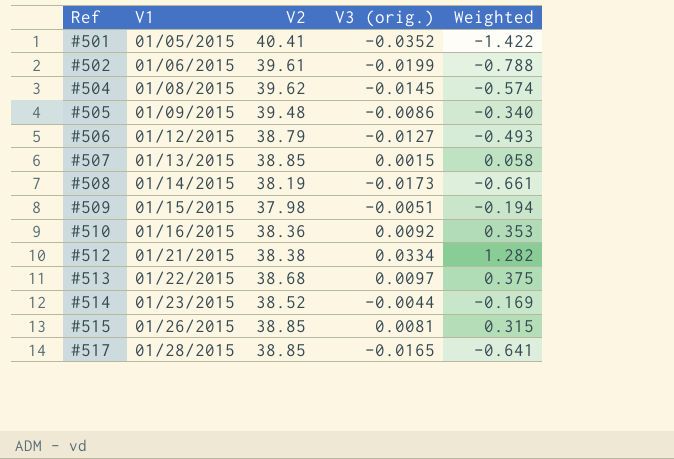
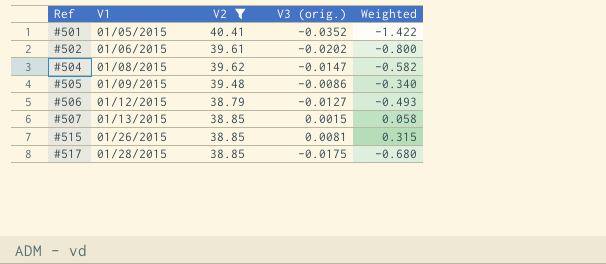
filter: none -> V2 >= 38.79
#502 | V3 (orig.): -0.0199 -> -0.0202
#502 | Weighted: -0.788 -> -0.800
#504 | V3 (orig.): -0.0145 -> -0.0147
#504 | Weighted: -0.574 -> -0.582
#517 | V3 (orig.): -0.0165 -> -0.0175
#517 | Weighted: -0.641 -> -0.680

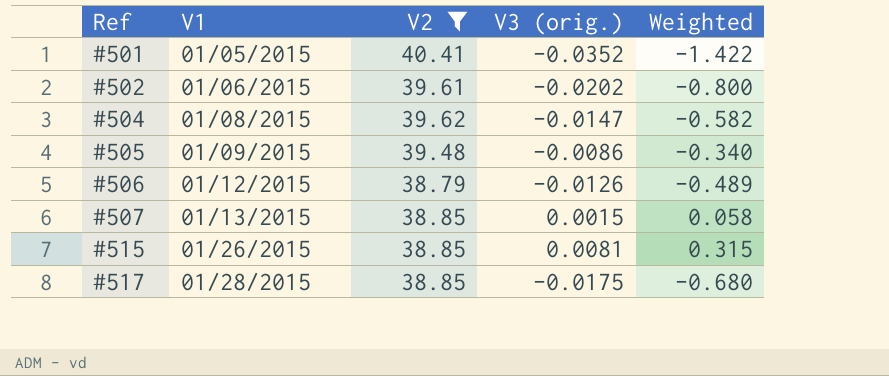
#506 | V3 (orig.): -0.0127 -> -0.0126
#506 | Weighted: -0.493 -> -0.489

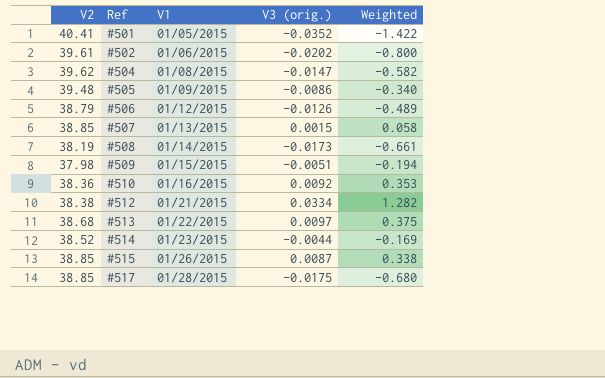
filter: V2 >= 38.79 -> none
column V2 | position: 3 -> 1
#515 | V3 (orig.): 0.0081 -> 0.0087
#515 | Weighted: 0.315 -> 0.338

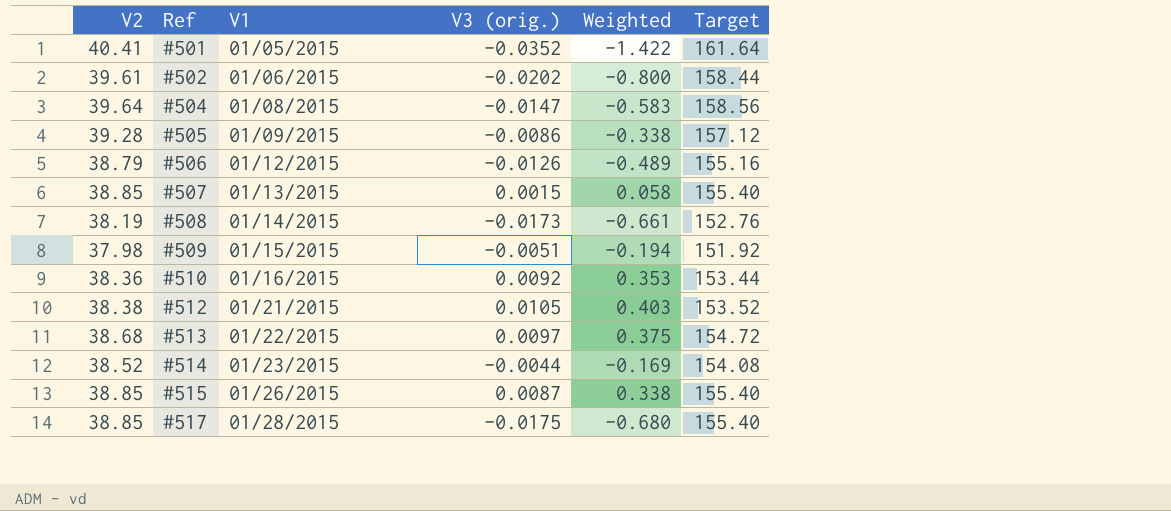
column Target | formula: none -> [V2] * 4
#504 | V2: 39.62 -> 39.64
#504 | Weighted: -0.582 -> -0.583
#505 | V2: 39.48 -> 39.28
#505 | Weighted: -0.340 -> -0.338
#512 | V3 (orig.): 0.0334 -> 0.0105
#512 | Weighted: 1.282 -> 0.403

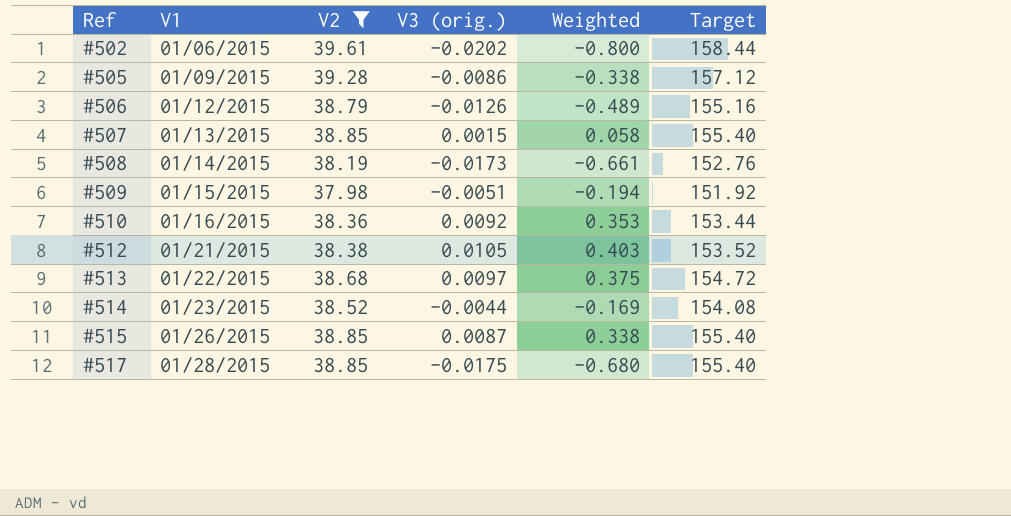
filter: none -> V2 <= 39.61
column V2 | position: 1 -> 3

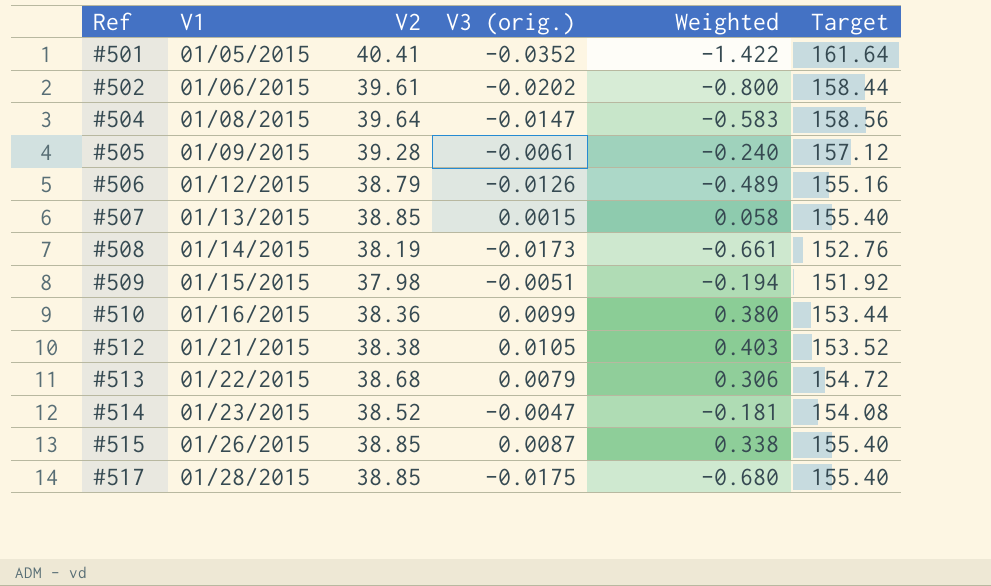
filter: V2 <= 39.61 -> none
#505 | V3 (orig.): -0.0086 -> -0.0061
#505 | Weighted: -0.338 -> -0.240
#510 | V3 (orig.): 0.0092 -> 0.0099
#510 | Weighted: 0.353 -> 0.380
#513 | V3 (orig.): 0.0097 -> 0.0079
#513 | Weighted: 0.375 -> 0.306
#514 | V3 (orig.): -0.0044 -> -0.0047
#514 | Weighted: -0.169 -> -0.181

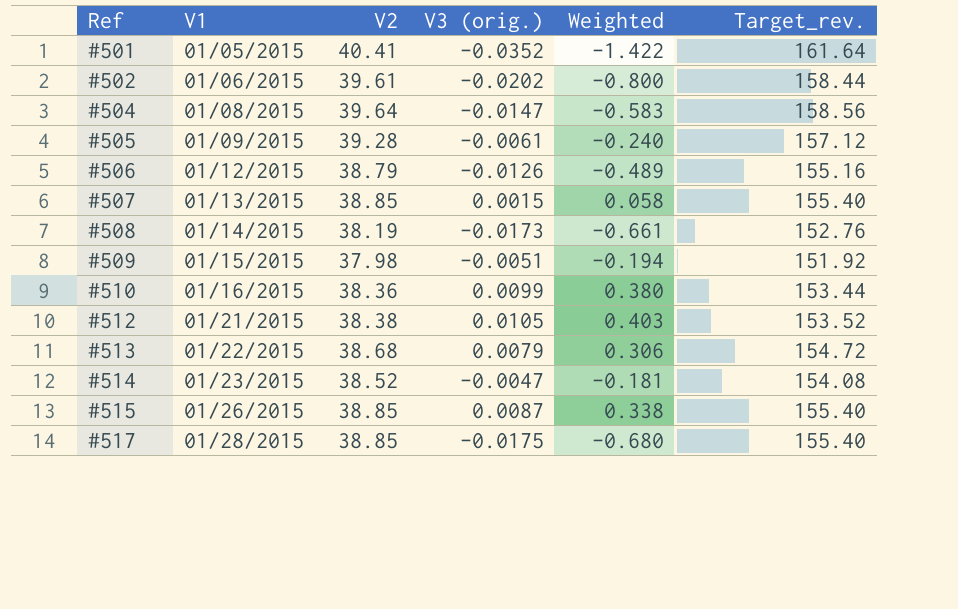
column name: Target -> Target_rev.

